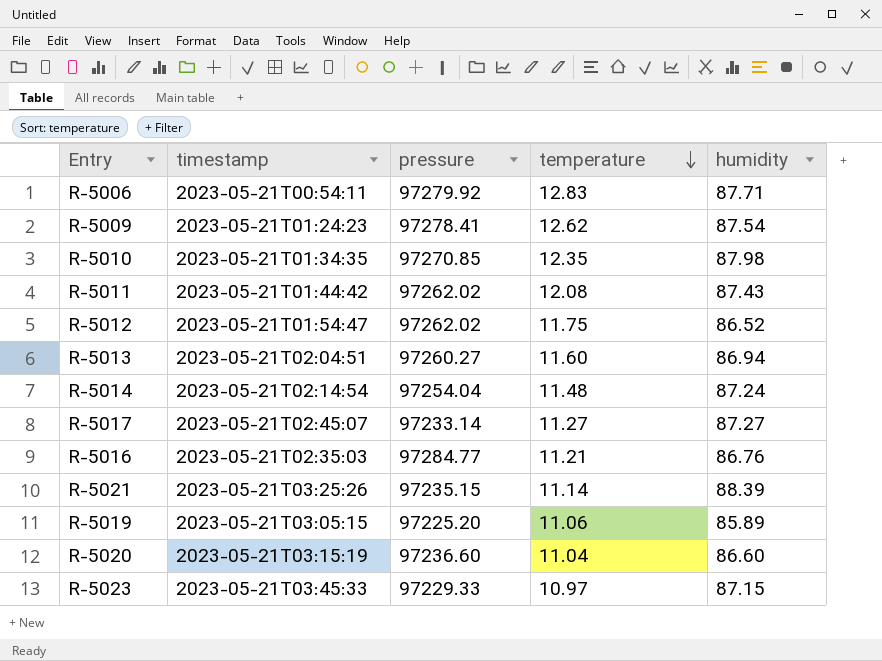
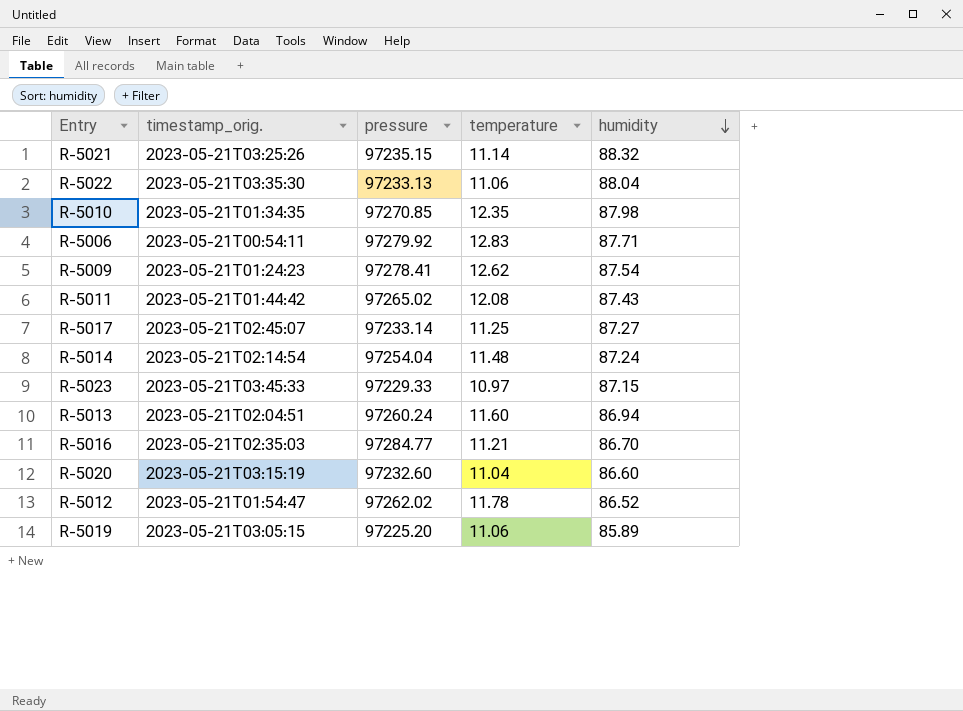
row order: temperature descending -> humidity descending
column name: timestamp -> timestamp_orig.
R-5021 | humidity: 88.39 -> 88.32
row R-5022: none -> 2023-05-21T03:35:30 | 97233.13 | 11.06 | 88.04
R-5011 | pressure: 97262.02 -> 97265.02
R-5017 | temperature: 11.27 -> 11.25
R-5013 | pressure: 97260.27 -> 97260.24
R-5016 | humidity: 86.76 -> 86.70
R-5020 | pressure: 97236.60 -> 97232.60
R-5012 | temperature: 11.75 -> 11.78

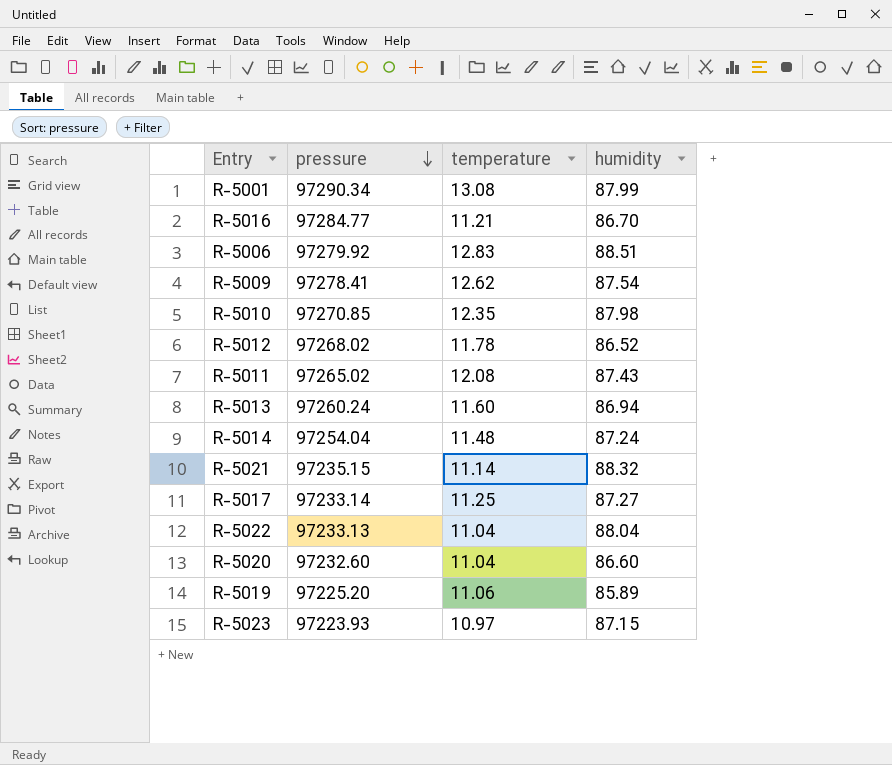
row order: humidity descending -> pressure descending
column timestamp_orig. | position: 2 -> none
row R-5001: none -> 97290.34 | 13.08 | 87.99
R-5006 | humidity: 87.71 -> 88.51
R-5012 | pressure: 97262.02 -> 97268.02
R-5022 | temperature: 11.06 -> 11.04
R-5023 | pressure: 97229.33 -> 97223.93

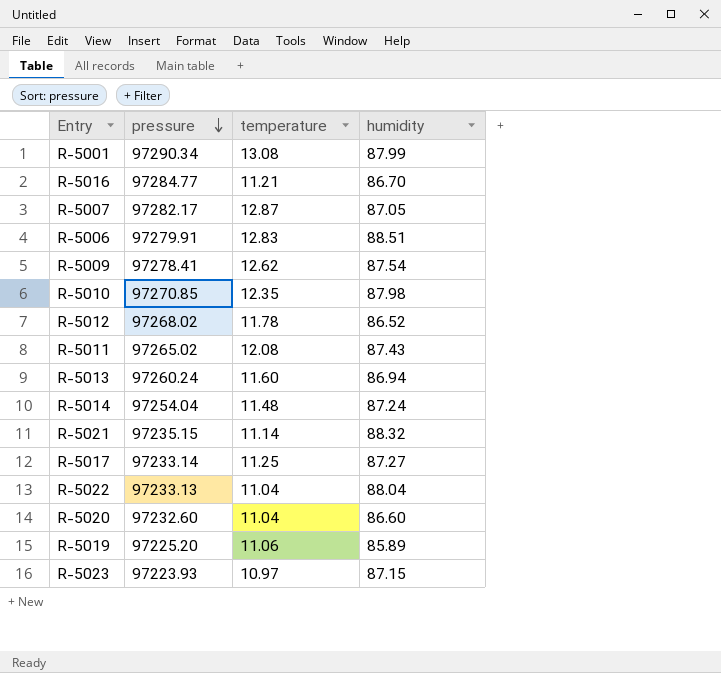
row R-5007: none -> 97282.17 | 12.87 | 87.05
R-5006 | pressure: 97279.92 -> 97279.91

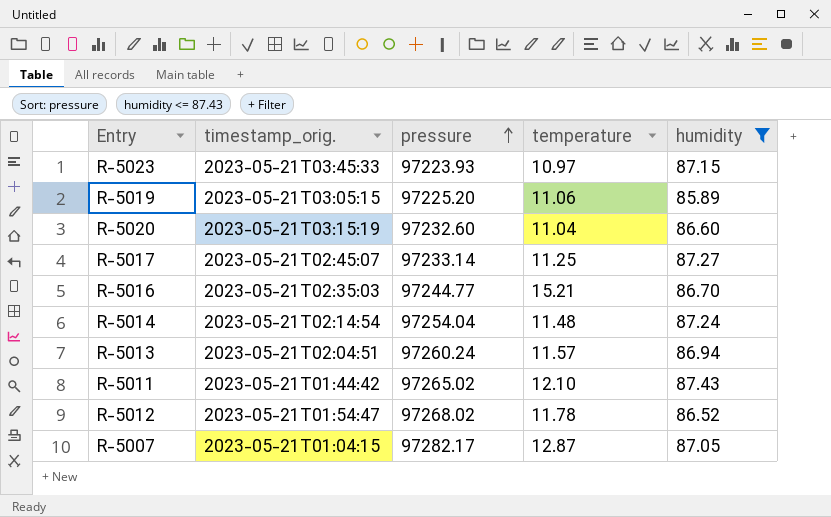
filter: none -> humidity <= 87.43
row order: pressure descending -> pressure ascending
column timestamp_orig. | position: none -> 2
R-5016 | pressure: 97284.77 -> 97244.77
R-5016 | temperature: 11.21 -> 15.21
R-5013 | temperature: 11.60 -> 11.57
R-5011 | temperature: 12.08 -> 12.10

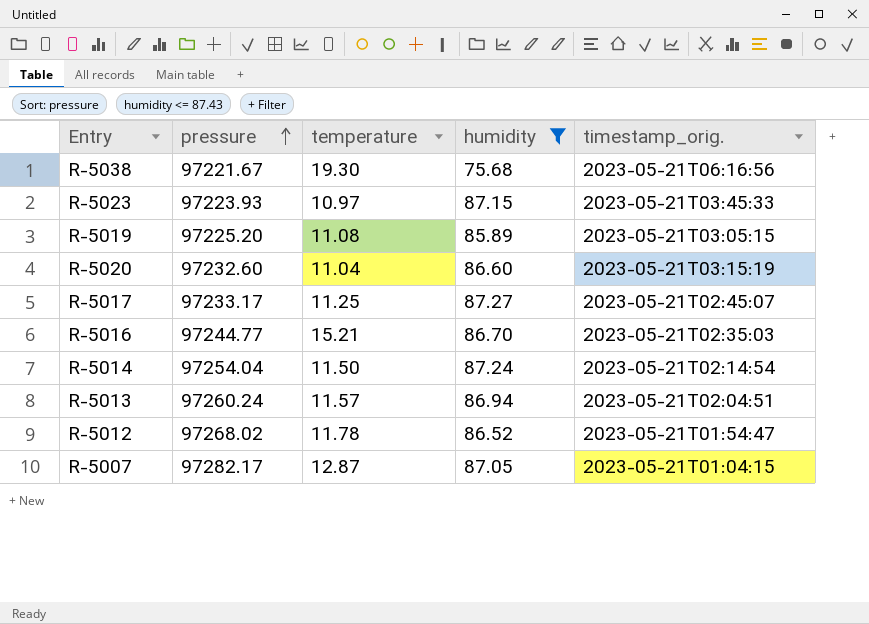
column timestamp_orig. | position: 2 -> 5
row R-5011: 2023-05-21T01:44:42 | 97265.02 | 12.10 | 87.43 -> none
row R-5038: none -> 97221.67 | 19.30 | 75.68 | 2023-05-21T06:16:56
R-5019 | temperature: 11.06 -> 11.08
R-5017 | pressure: 97233.14 -> 97233.17
R-5014 | temperature: 11.48 -> 11.50

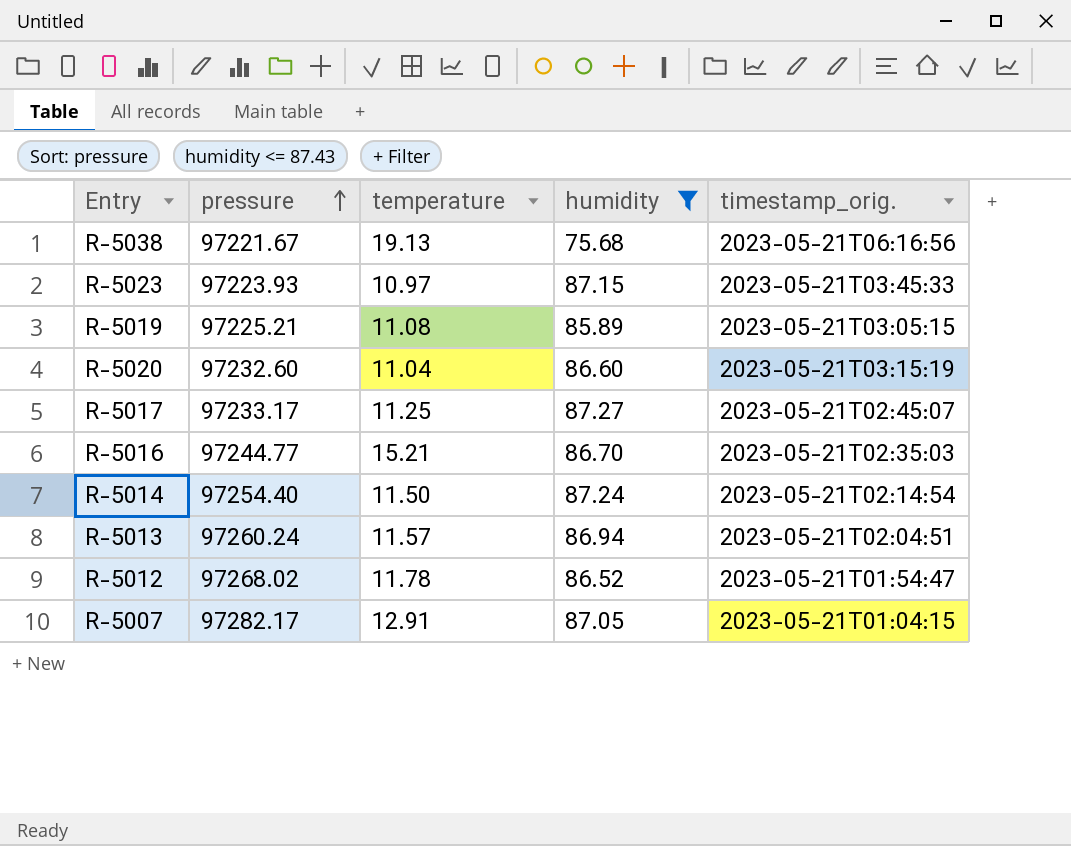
R-5038 | temperature: 19.30 -> 19.13
R-5019 | pressure: 97225.20 -> 97225.21
R-5014 | pressure: 97254.04 -> 97254.40
R-5007 | temperature: 12.87 -> 12.91

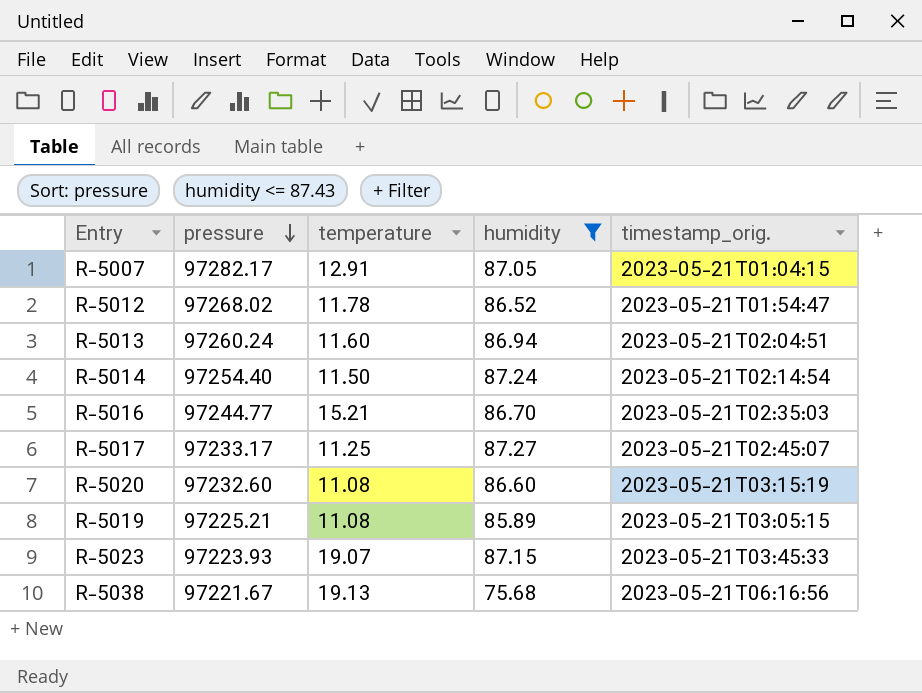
row order: pressure ascending -> pressure descending
R-5013 | temperature: 11.57 -> 11.60
R-5020 | temperature: 11.04 -> 11.08
R-5023 | temperature: 10.97 -> 19.07

